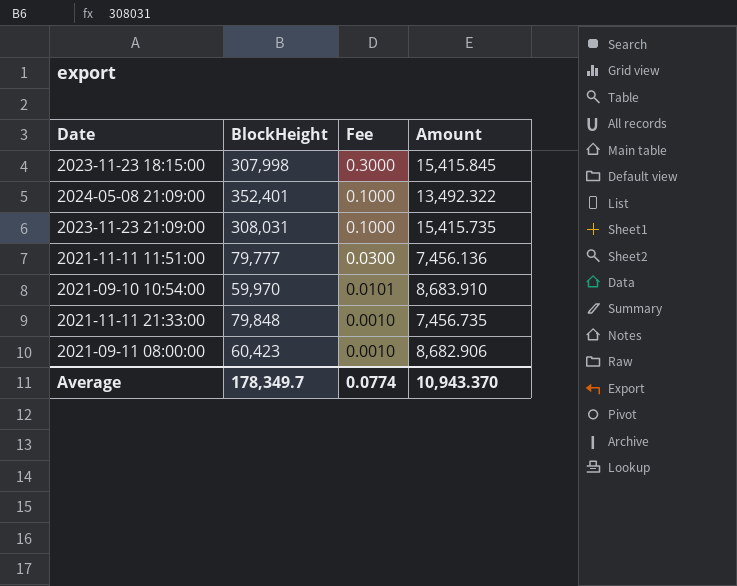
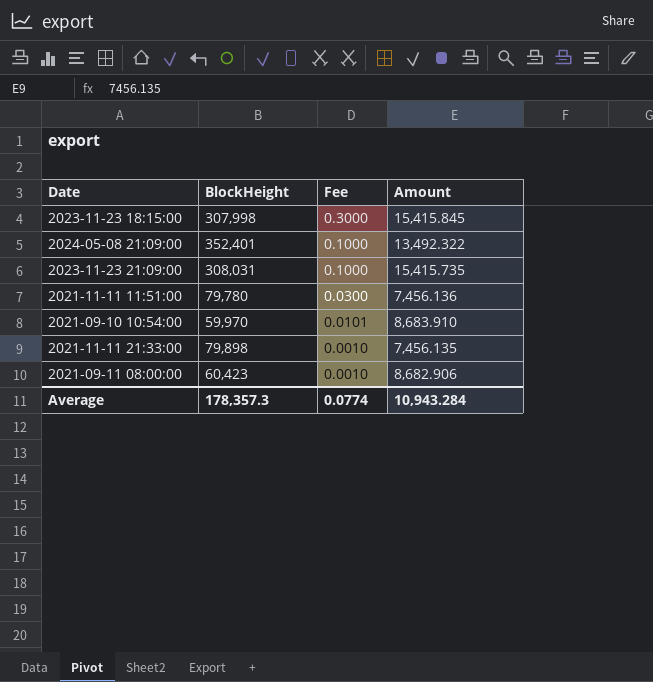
2021-11-11 11:51:00 | BlockHeight: 79,777 -> 79,780
2021-11-11 21:33:00 | BlockHeight: 79,848 -> 79,898
2021-11-11 21:33:00 | Amount: 7,456.735 -> 7,456.135
Average | BlockHeight: 178,349.7 -> 178,357.3
Average | Amount: 10,943.370 -> 10,943.284

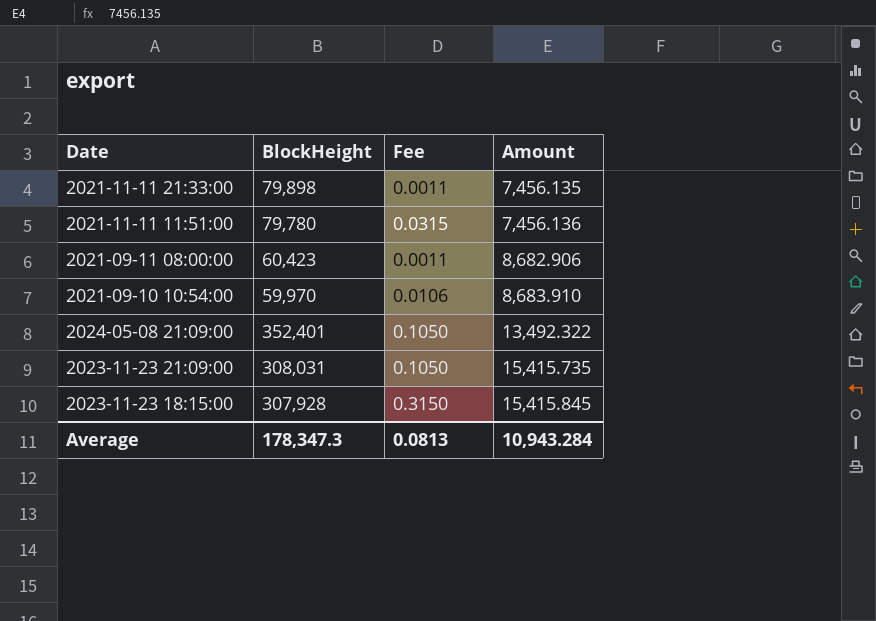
row order: Fee descending -> Amount ascending
2021-11-11 21:33:00 | Fee: 0.0010 -> 0.0011
2021-11-11 11:51:00 | Fee: 0.0300 -> 0.0315
2021-09-11 08:00:00 | Fee: 0.0010 -> 0.0011
2021-09-10 10:54:00 | Fee: 0.0101 -> 0.0106
2024-05-08 21:09:00 | Fee: 0.1000 -> 0.1050
2023-11-23 21:09:00 | Fee: 0.1000 -> 0.1050
2023-11-23 18:15:00 | BlockHeight: 307,998 -> 307,928
2023-11-23 18:15:00 | Fee: 0.3000 -> 0.3150
Average | BlockHeight: 178,357.3 -> 178,347.3
Average | Fee: 0.0774 -> 0.0813

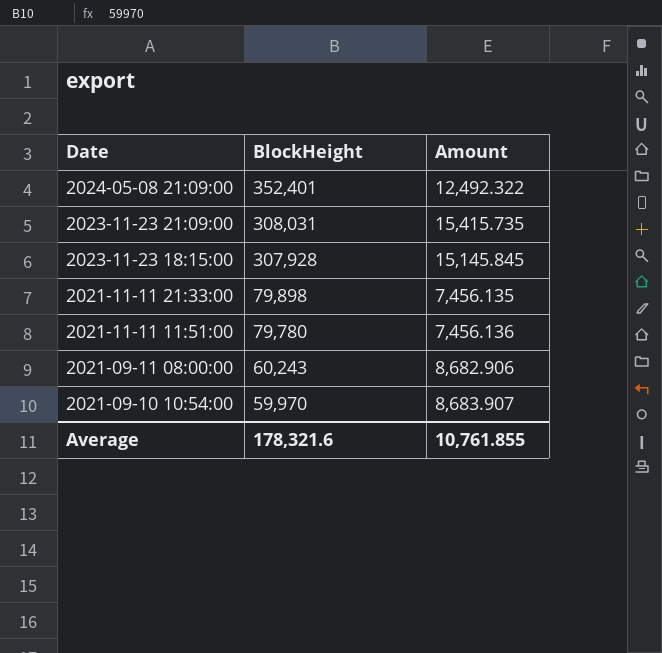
row order: Amount ascending -> Date descending
column Fee | position: 3 -> none
2024-05-08 21:09:00 | Amount: 13,492.322 -> 12,492.322
2023-11-23 18:15:00 | Amount: 15,415.845 -> 15,145.845
2021-09-11 08:00:00 | BlockHeight: 60,423 -> 60,243
2021-09-10 10:54:00 | Amount: 8,683.910 -> 8,683.907
Average | BlockHeight: 178,347.3 -> 178,321.6
Average | Amount: 10,943.284 -> 10,761.855

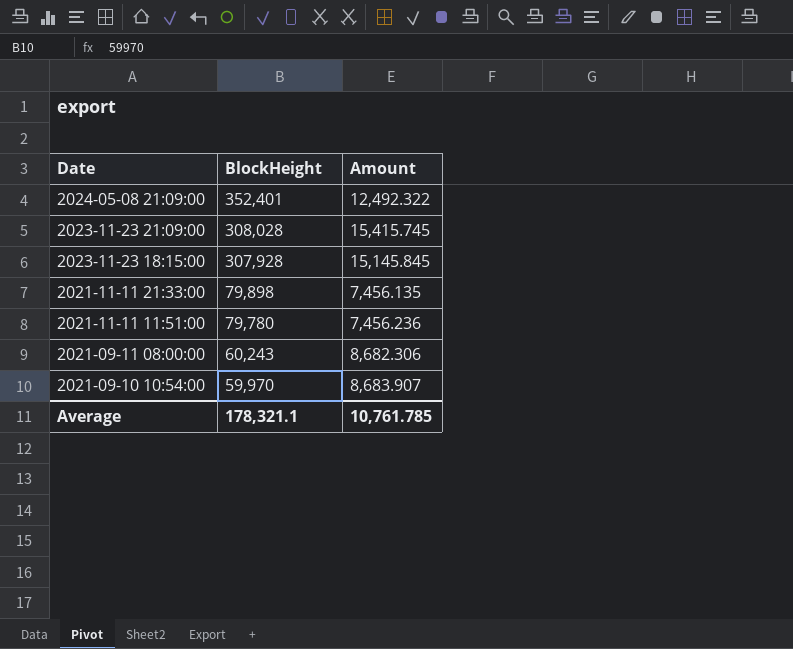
2023-11-23 21:09:00 | BlockHeight: 308,031 -> 308,028
2023-11-23 21:09:00 | Amount: 15,415.735 -> 15,415.745
2021-11-11 11:51:00 | Amount: 7,456.136 -> 7,456.236
2021-09-11 08:00:00 | Amount: 8,682.906 -> 8,682.306
Average | BlockHeight: 178,321.6 -> 178,321.1
Average | Amount: 10,761.855 -> 10,761.785

